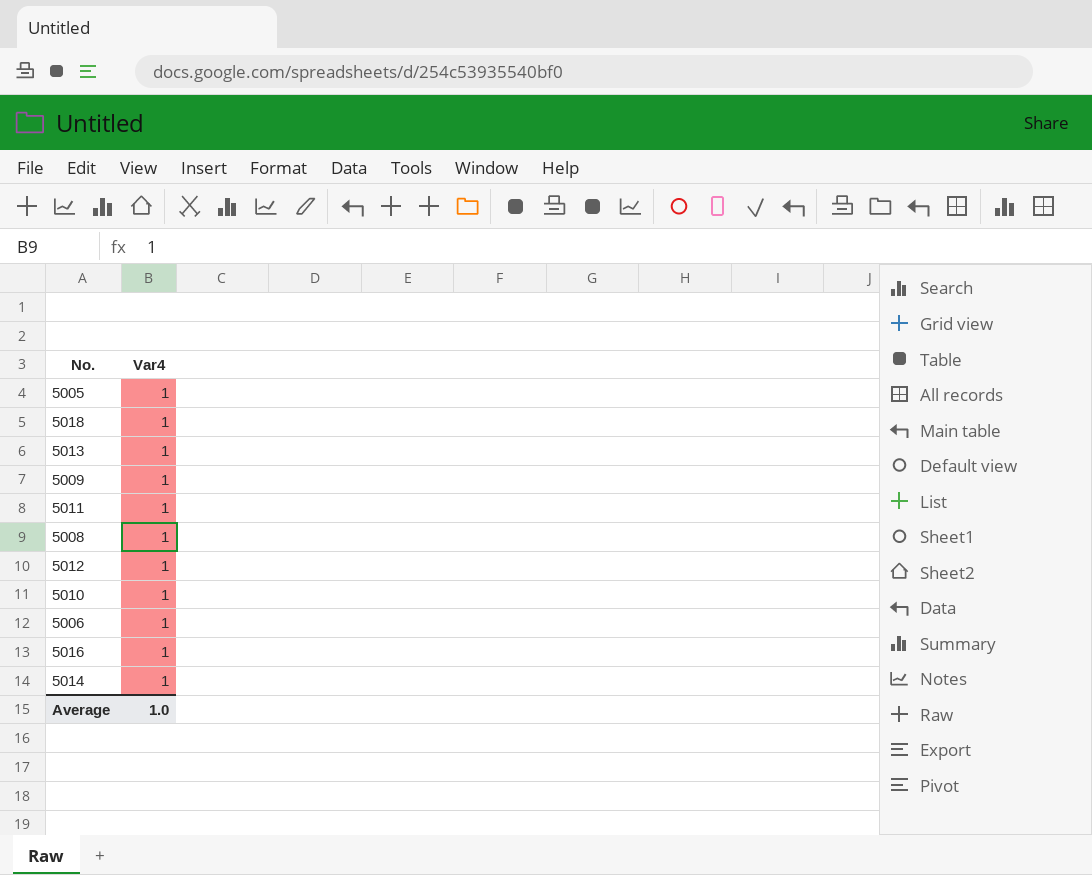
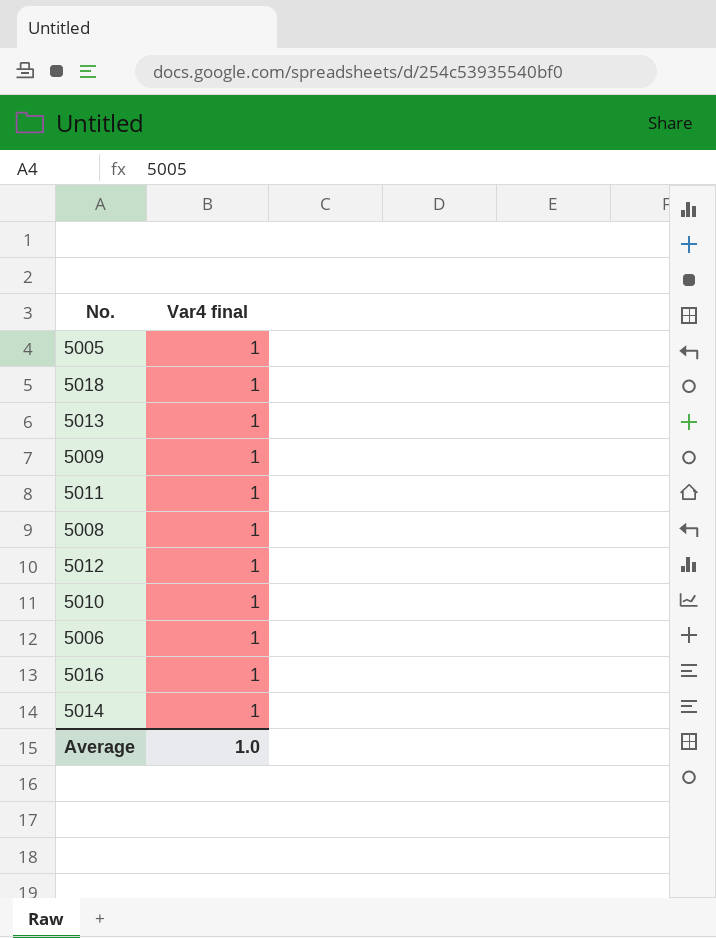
column name: Var4 -> Var4 final

